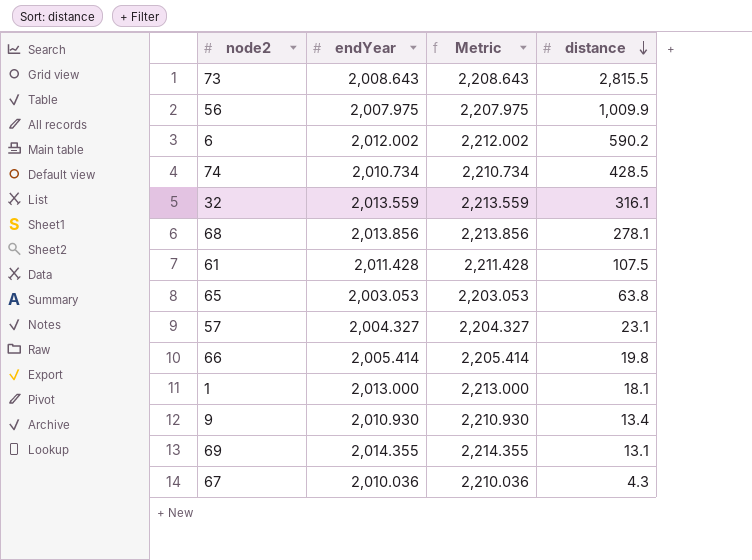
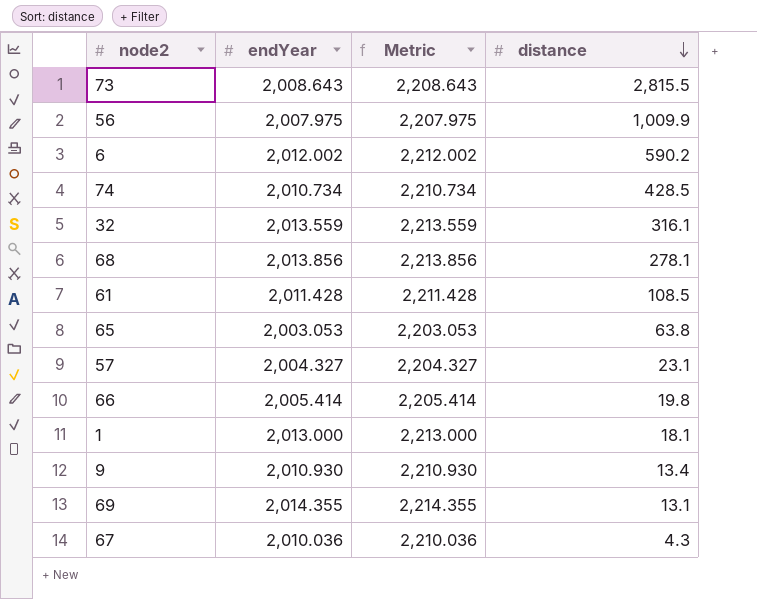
61 | distance: 107.5 -> 108.5

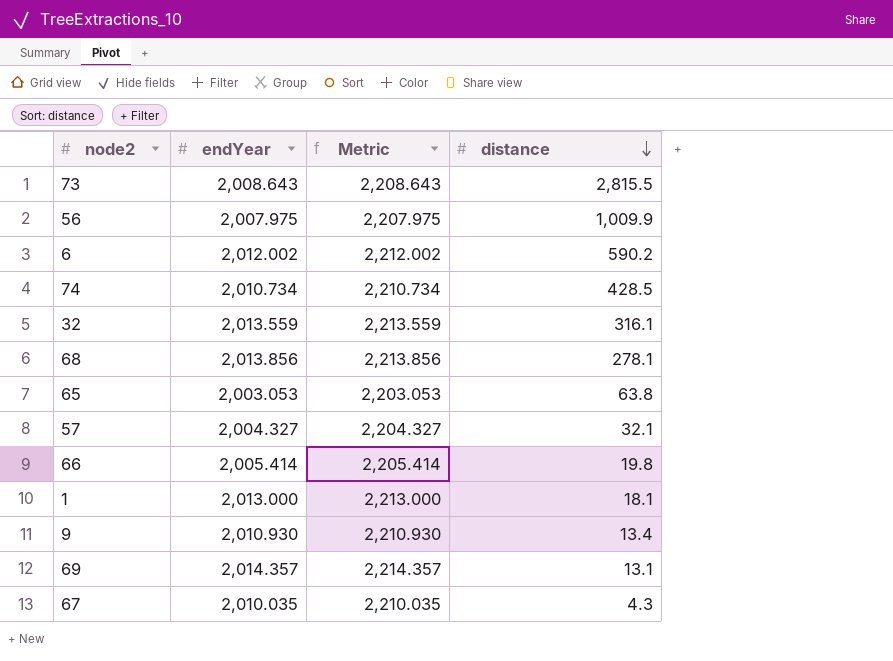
row 61: 2,011.428 | 2,211.428 | 108.5 -> none
57 | distance: 23.1 -> 32.1
69 | endYear: 2,014.355 -> 2,014.357
69 | Metric: 2,214.355 -> 2,214.357
67 | endYear: 2,010.036 -> 2,010.035
67 | Metric: 2,210.036 -> 2,210.035

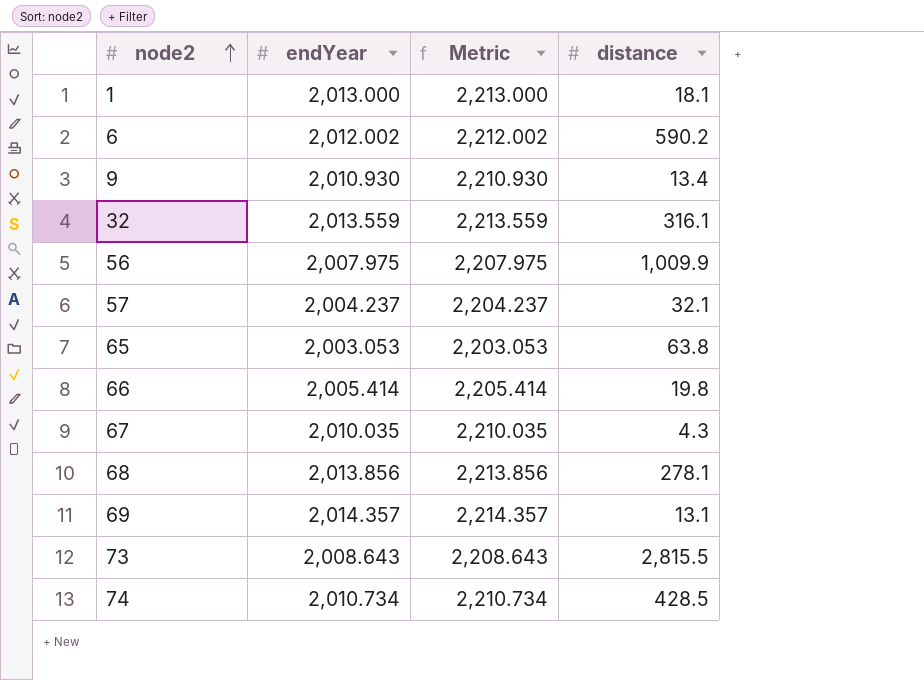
row order: distance descending -> node2 ascending
57 | endYear: 2,004.327 -> 2,004.237
57 | Metric: 2,204.327 -> 2,204.237

